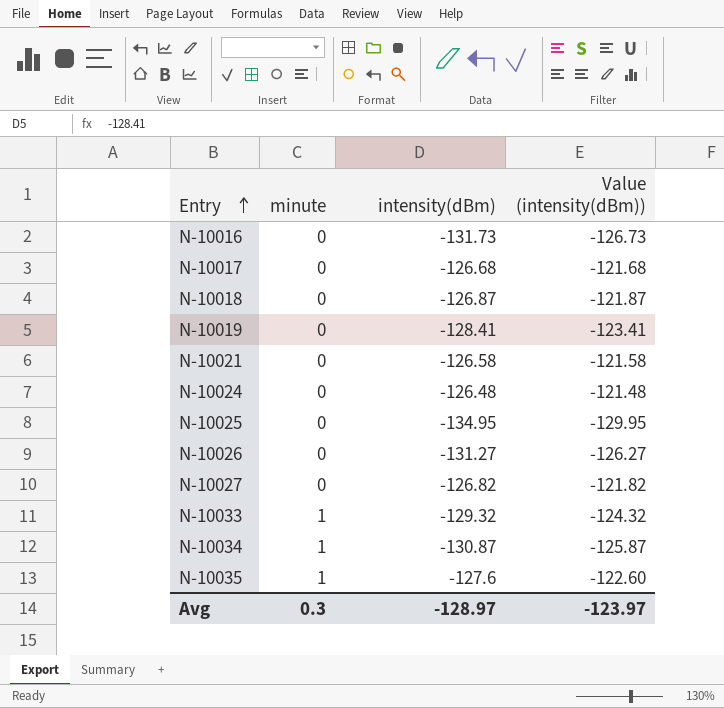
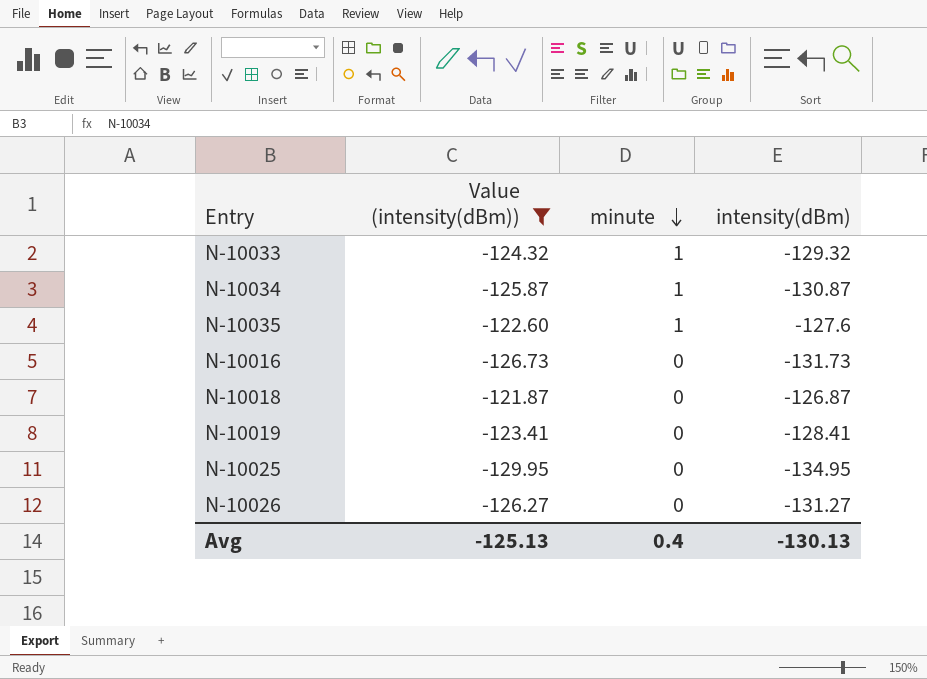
filter: none -> Value (intensity(dBm)) <= -121.87
row order: Entry ascending -> minute descending
column Value (intensity(dBm)) | position: 4 -> 2
Avg | Value (intensity(dBm)): -123.97 -> -125.13
Avg | minute: 0.3 -> 0.4
Avg | intensity(dBm): -128.97 -> -130.13

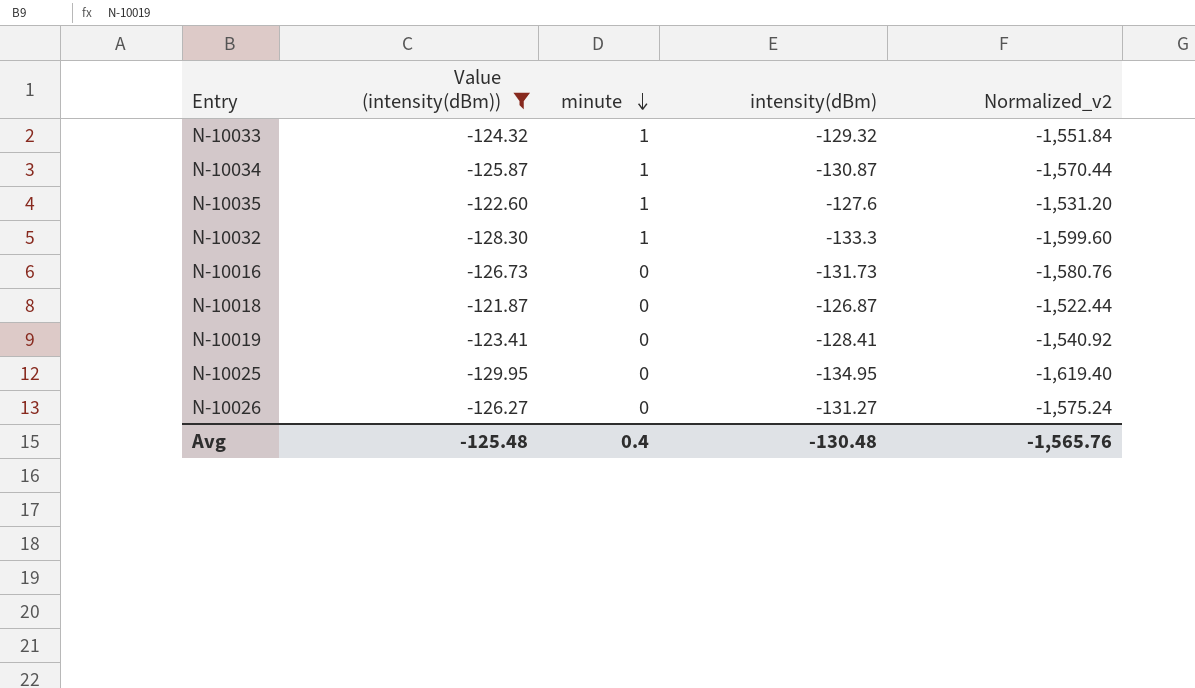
column Normalized_v2 | formula: none -> [intensity(dBm)] * 12
row N-10032: none -> -128.30 | 1 | -133.3 | -1,599.60
Avg | Value (intensity(dBm)): -125.13 -> -125.48
Avg | intensity(dBm): -130.13 -> -130.48

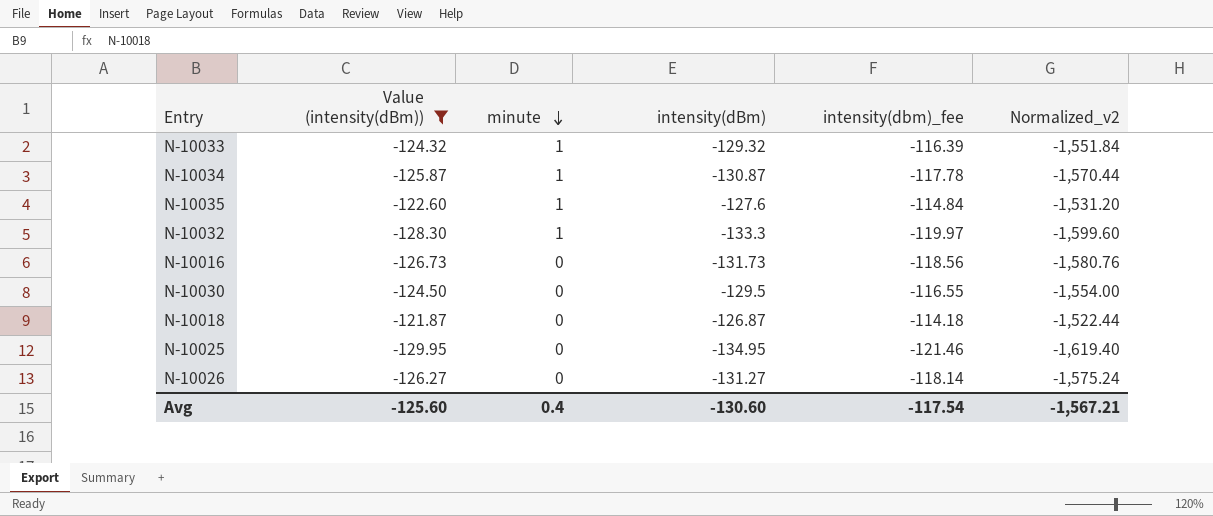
column intensity(dbm)_fee | formula: none -> [intensity(dBm)] * 0.9
row N-10019: -123.41 | 0 | -128.41 | -1,540.92 -> none
row N-10030: none -> -124.50 | 0 | -129.5 | -116.55 | -1,554.00
Avg | Value (intensity(dBm)): -125.48 -> -125.60
Avg | intensity(dBm): -130.48 -> -130.60
Avg | Normalized_v2: -1,565.76 -> -1,567.21

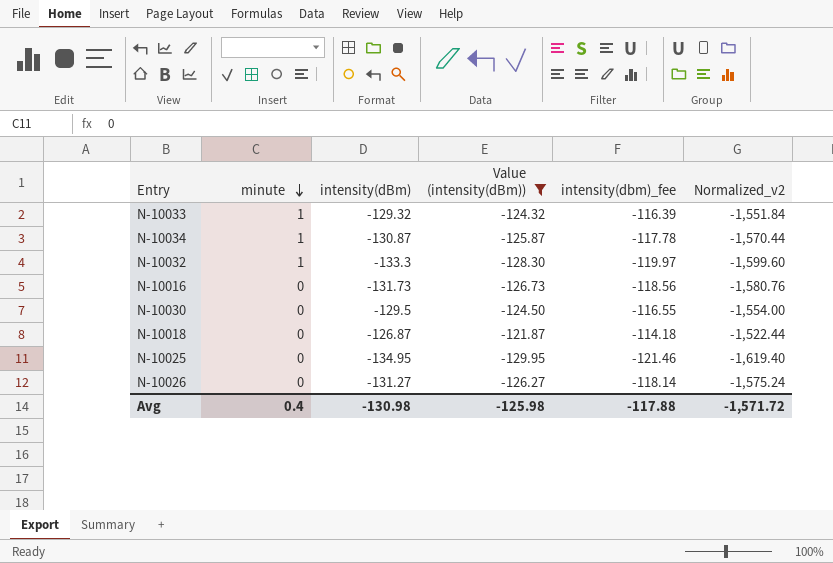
column Value (intensity(dBm)) | position: 2 -> 4
row N-10035: -122.60 | 1 | -127.6 | -114.84 | -1,531.20 -> none
Avg | intensity(dBm): -130.60 -> -130.98
Avg | Value (intensity(dBm)): -125.60 -> -125.98
Avg | intensity(dbm)_fee: -117.54 -> -117.88
Avg | Normalized_v2: -1,567.21 -> -1,571.72

